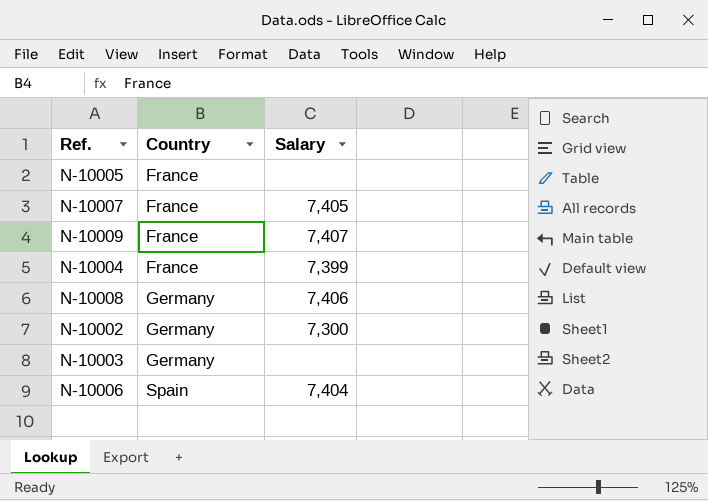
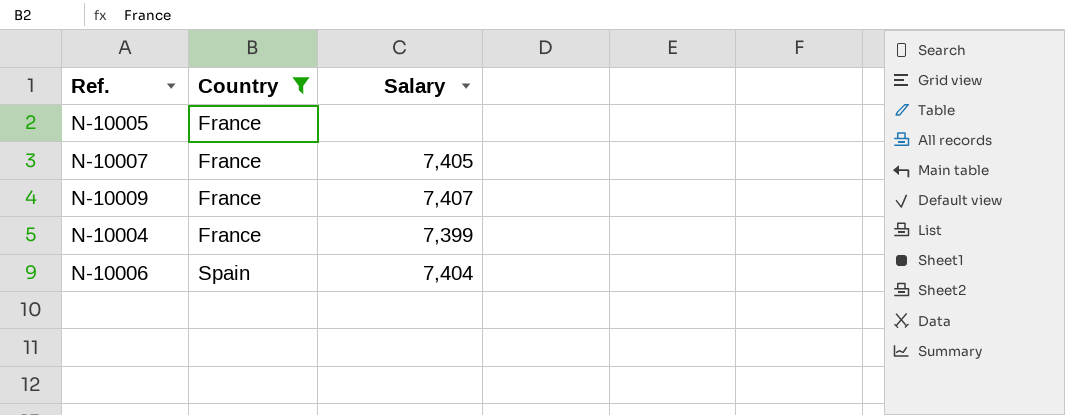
filter: none -> Country != Germany

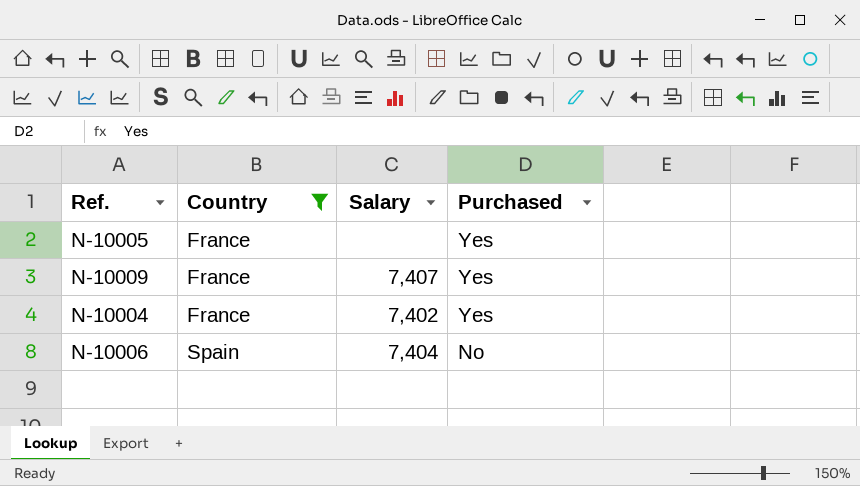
column Purchased | position: none -> 4
row N-10007: France | 7,405 -> none
N-10004 | Salary: 7,399 -> 7,402

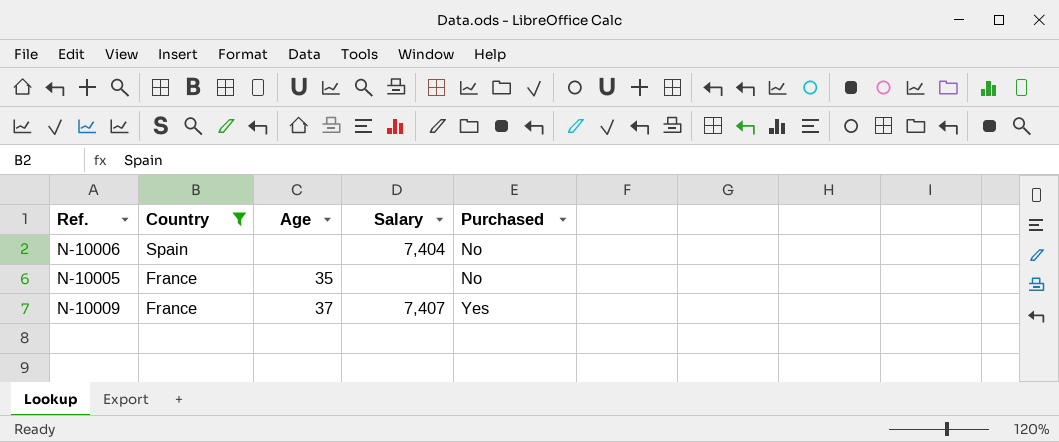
row order: Country ascending -> Country descending
column Age | position: none -> 3
row N-10004: France | 7,402 | Yes -> none
N-10005 | Purchased: Yes -> No

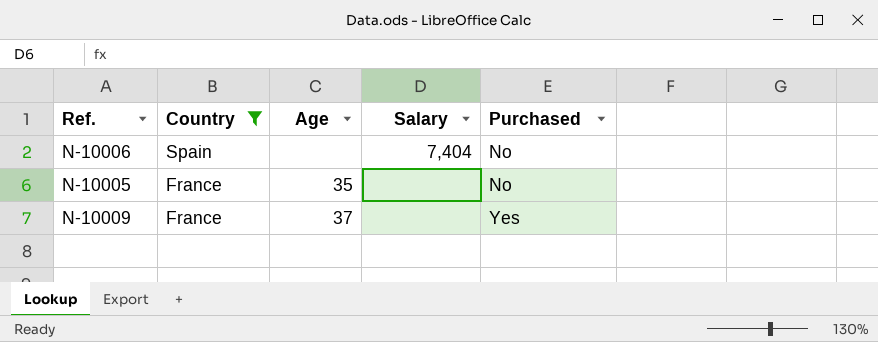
N-10009 | Salary: 7,407 -> none

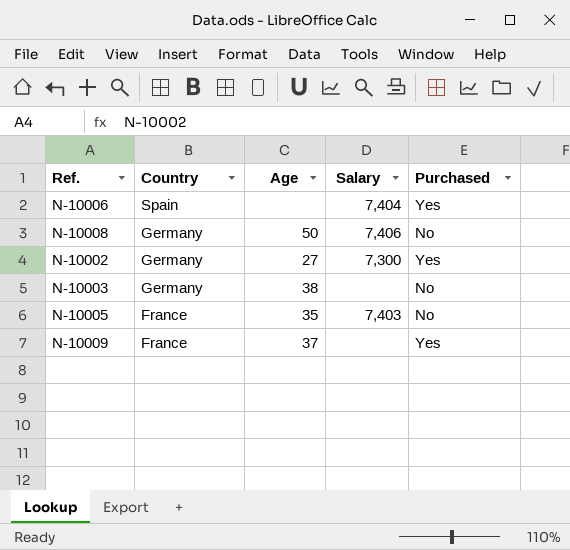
filter: Country != Germany -> none
N-10006 | Purchased: No -> Yes
N-10005 | Salary: none -> 7,403

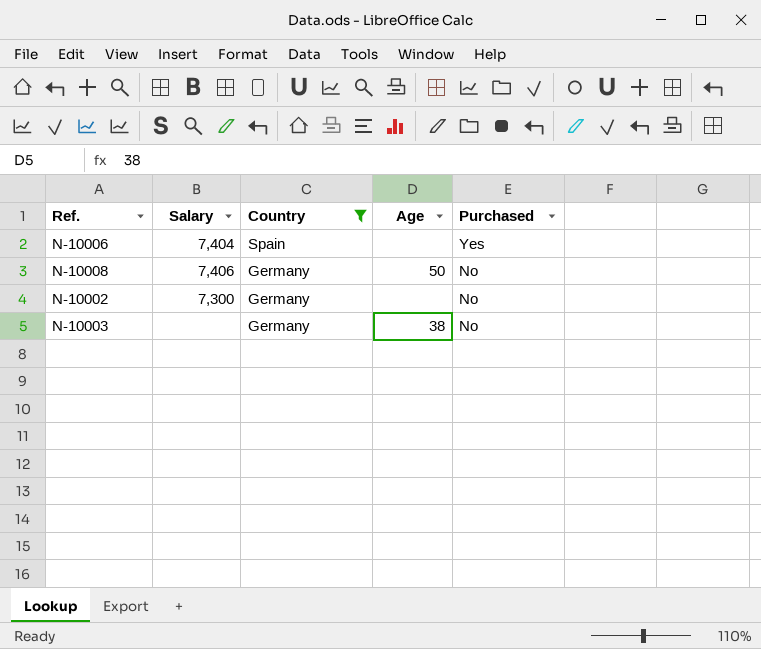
filter: none -> Country != France
column Salary | position: 4 -> 2
N-10002 | Age: 27 -> none
N-10002 | Purchased: Yes -> No

